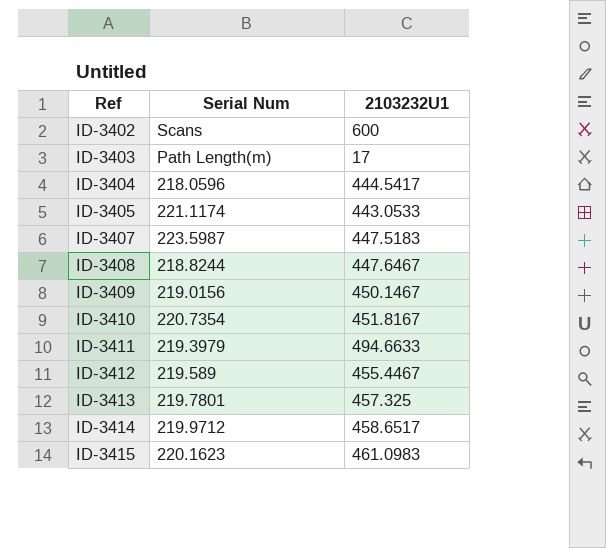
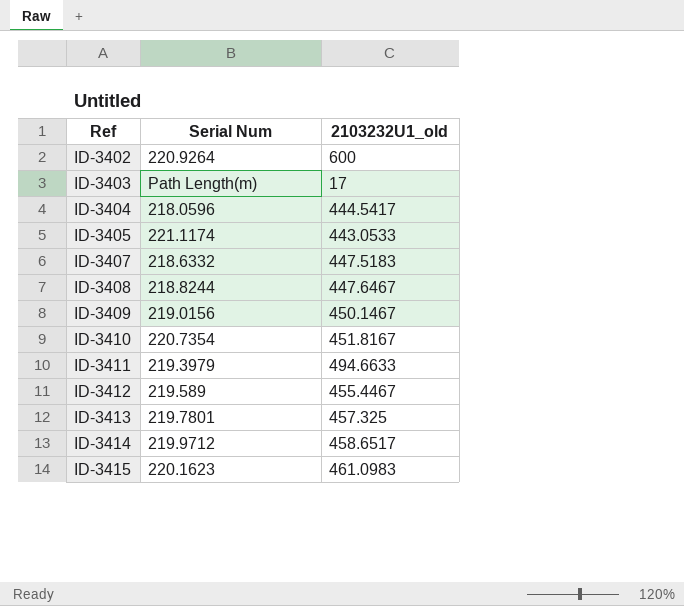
column name: 2103232U1 -> 2103232U1_old
ID-3402 | Serial Num: Scans -> 220.9264
ID-3407 | Serial Num: 223.5987 -> 218.6332

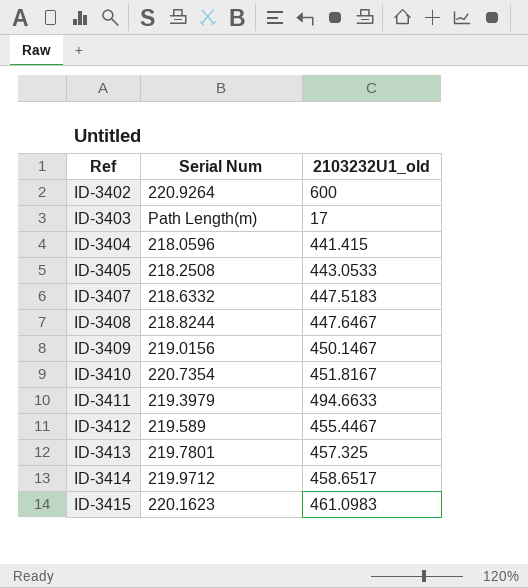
ID-3404 | 2103232U1_old: 444.5417 -> 441.415
ID-3405 | Serial Num: 221.1174 -> 218.2508

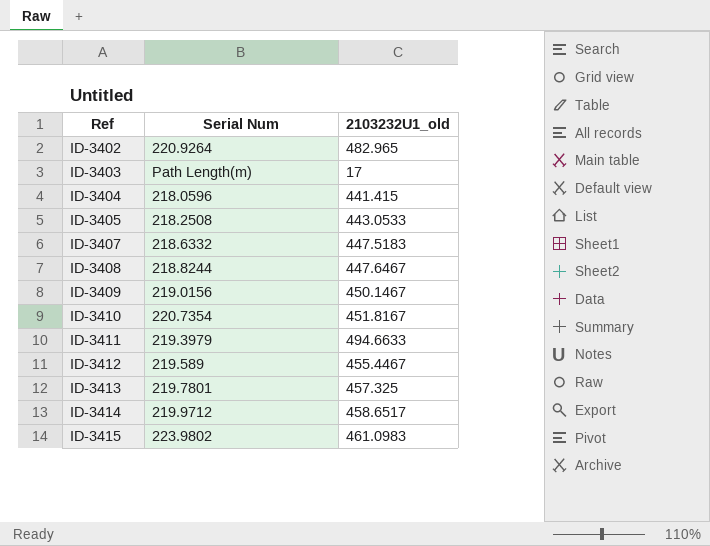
ID-3402 | 2103232U1_old: 600 -> 482.965
ID-3415 | Serial Num: 220.1623 -> 223.9802

